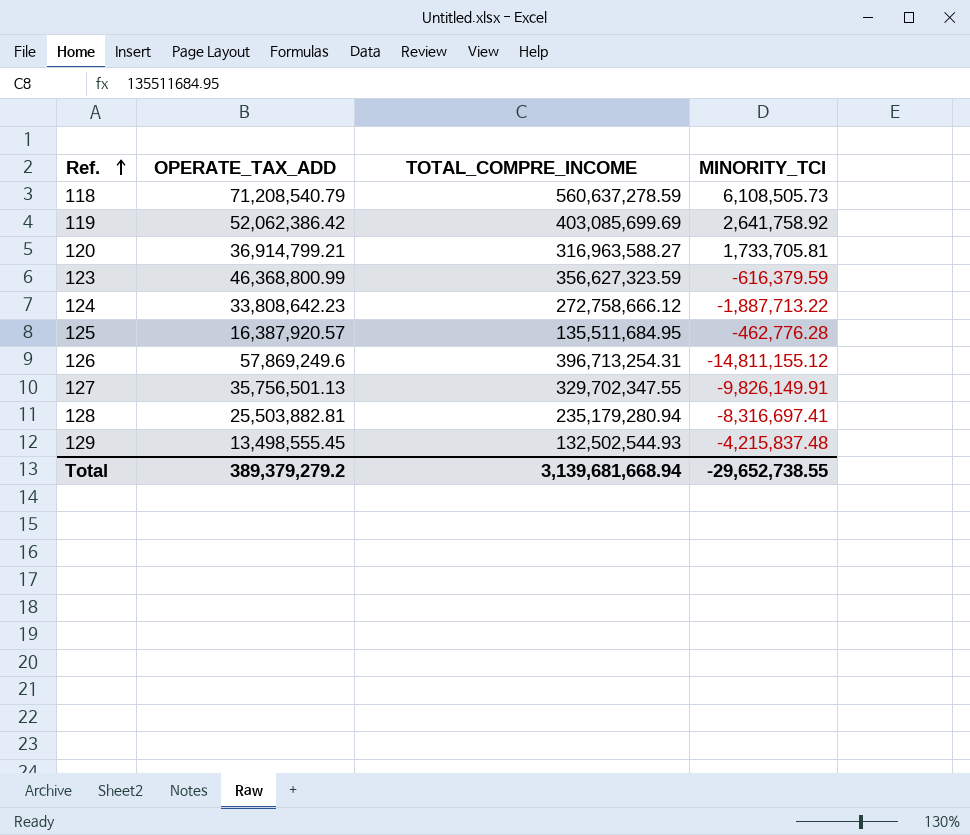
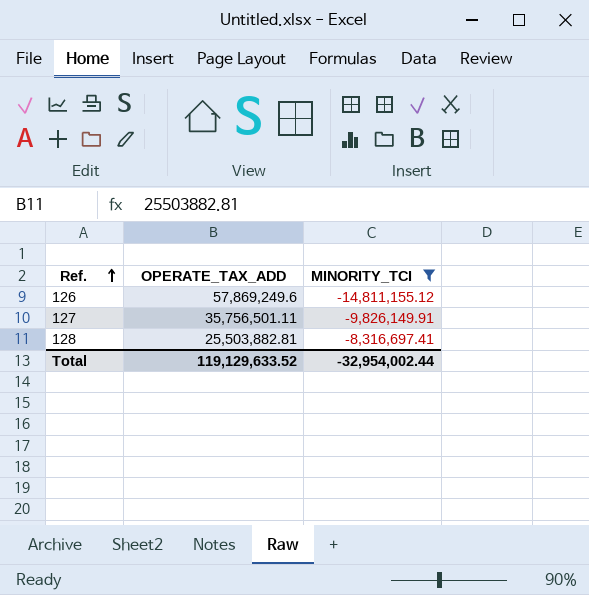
filter: none -> MINORITY_TCI <= -8,316,697.41
column TOTAL_COMPRE_INCOME | position: 3 -> none
127 | OPERATE_TAX_ADD: 35,756,501.13 -> 35,756,501.11
Total | OPERATE_TAX_ADD: 389,379,279.2 -> 119,129,633.52
Total | MINORITY_TCI: -29,652,738.55 -> -32,954,002.44

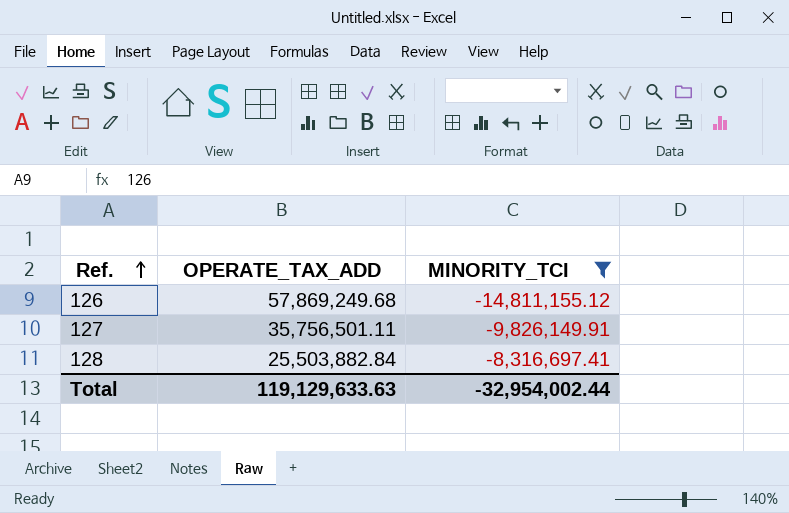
126 | OPERATE_TAX_ADD: 57,869,249.6 -> 57,869,249.68
128 | OPERATE_TAX_ADD: 25,503,882.81 -> 25,503,882.84
Total | OPERATE_TAX_ADD: 119,129,633.52 -> 119,129,633.63

